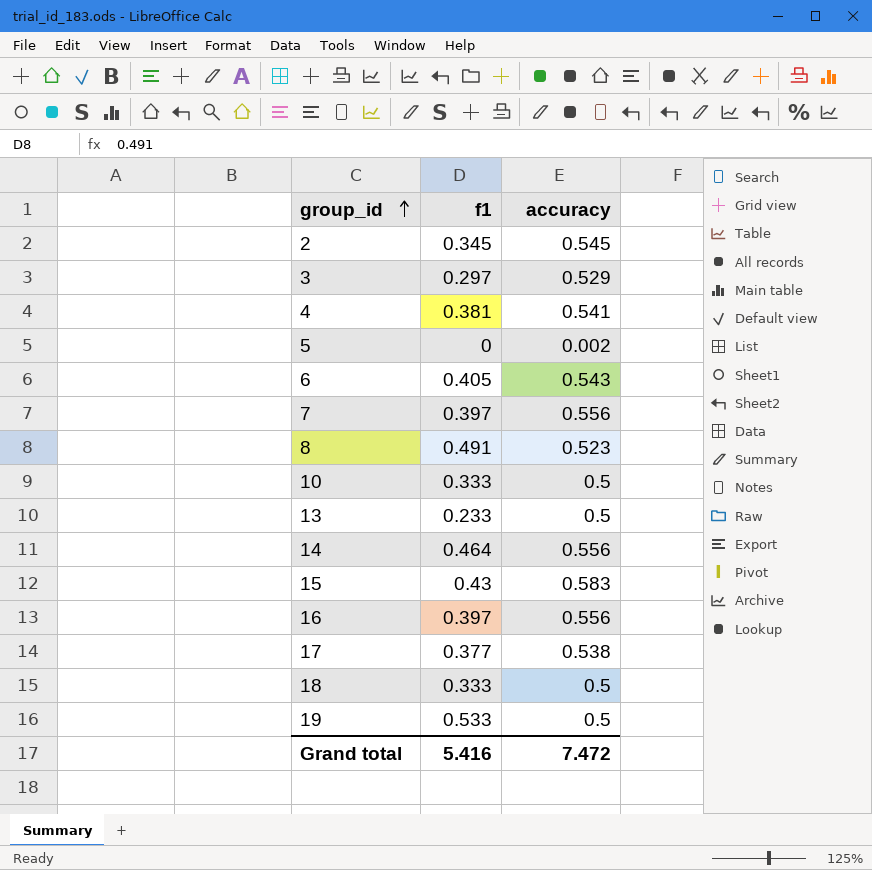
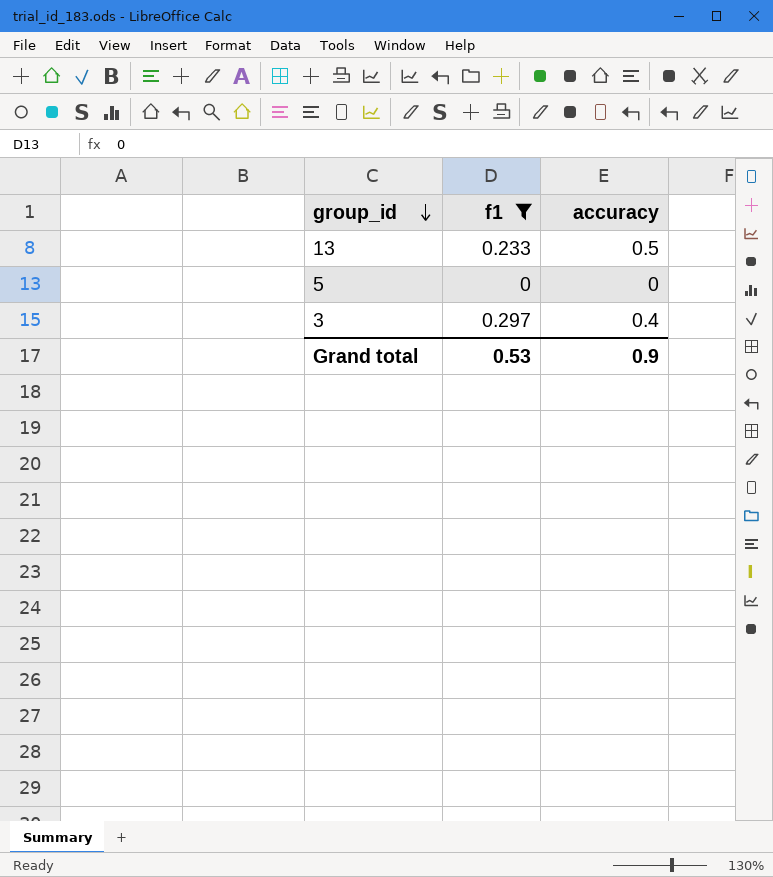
filter: none -> f1 <= 0.297
row order: group_id ascending -> group_id descending
5 | accuracy: 0.002 -> 0
3 | accuracy: 0.529 -> 0.4
Grand total | f1: 5.416 -> 0.53
Grand total | accuracy: 7.472 -> 0.9

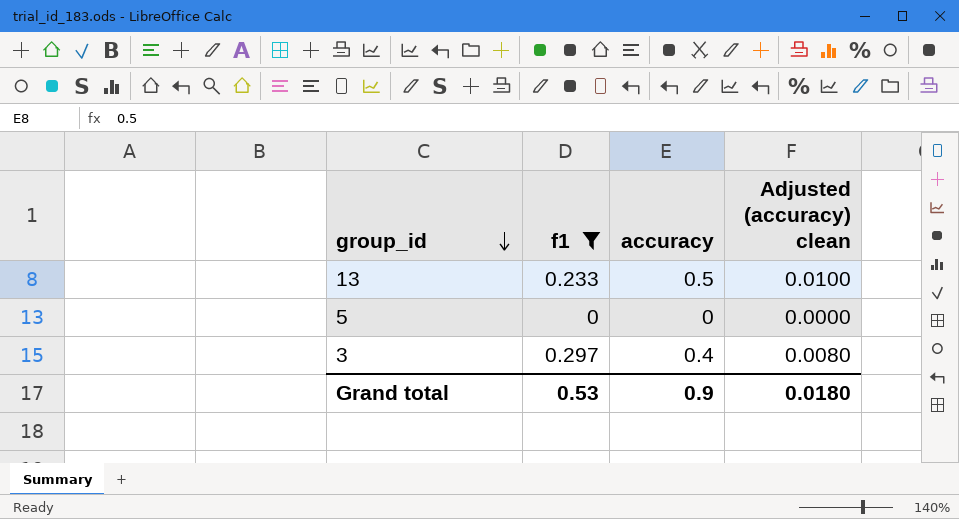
column Adjusted (accuracy) clean | formula: none -> [accuracy] * 0.02

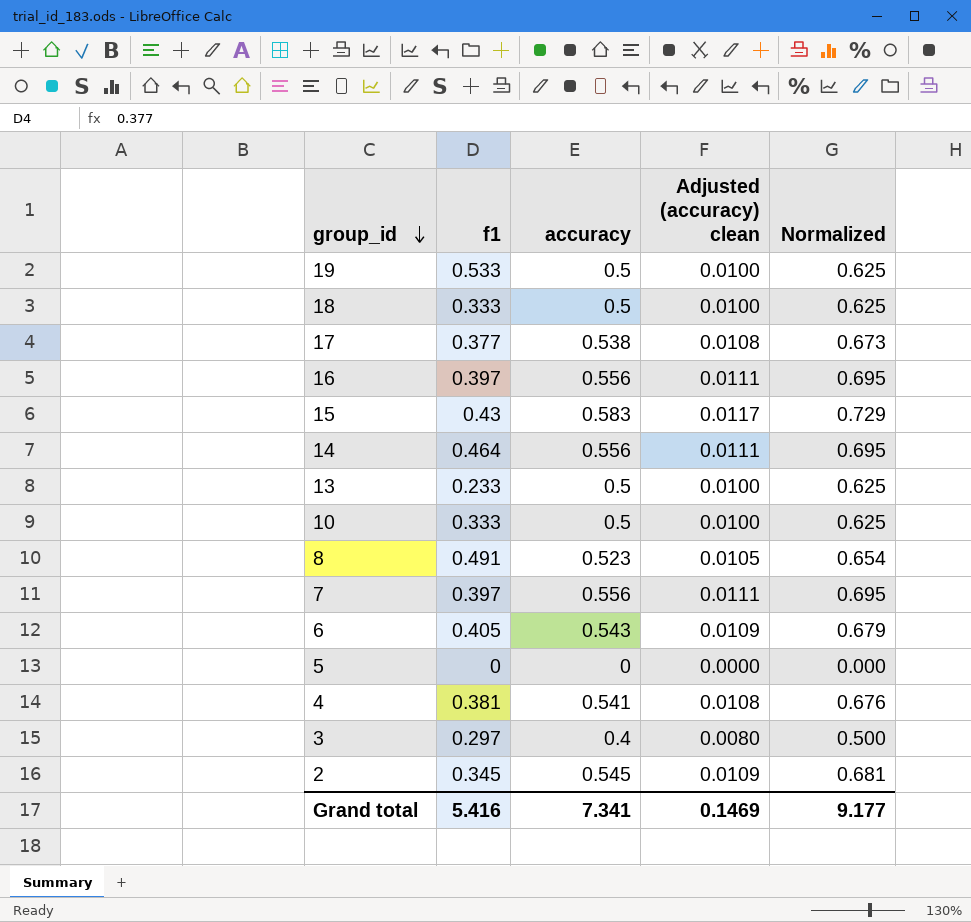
filter: f1 <= 0.297 -> none
column Normalized | formula: none -> [accuracy] * 1.25
Grand total | f1: 0.53 -> 5.416
Grand total | accuracy: 0.9 -> 7.341
Grand total | Adjusted (accuracy) clean: 0.0180 -> 0.1469

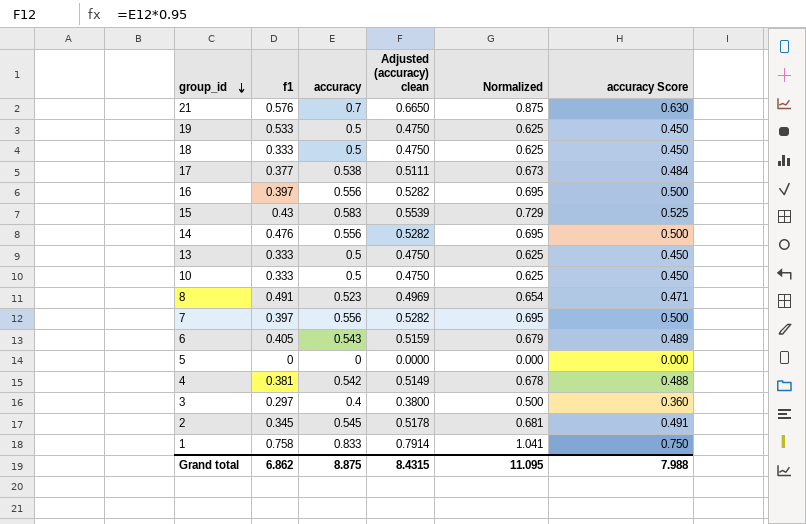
column Adjusted (accuracy) clean | formula: [accuracy] * 0.02 -> [accuracy] * 0.95
column accuracy Score | formula: none -> [accuracy] * 0.9
row 21: none -> 0.576 | 0.7 | 0.6650 | 0.875 | 0.630
14 | f1: 0.464 -> 0.476
13 | f1: 0.233 -> 0.333
4 | accuracy: 0.541 -> 0.542
4 | Normalized: 0.676 -> 0.678
row 1: none -> 0.758 | 0.833 | 0.7914 | 1.041 | 0.750
Grand total | f1: 5.416 -> 6.862
Grand total | accuracy: 7.341 -> 8.875
Grand total | Adjusted (accuracy) clean: 0.1469 -> 8.4315
Grand total | Normalized: 9.177 -> 11.095

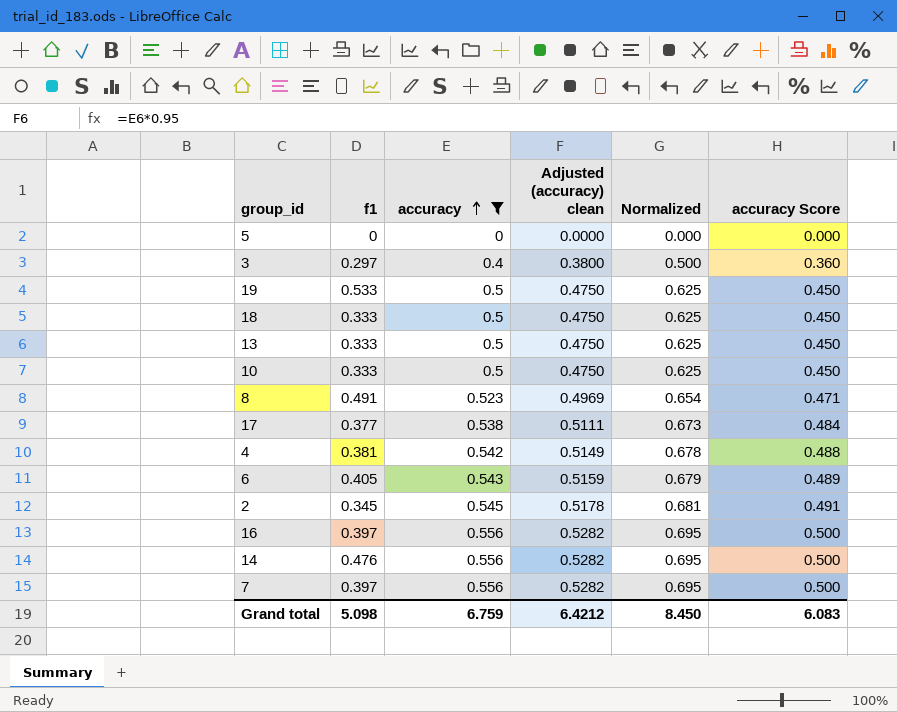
filter: none -> accuracy <= 0.556
row order: group_id descending -> accuracy ascending
Grand total | f1: 6.862 -> 5.098
Grand total | accuracy: 8.875 -> 6.759
Grand total | Adjusted (accuracy) clean: 8.4315 -> 6.4212
Grand total | Normalized: 11.095 -> 8.450
Grand total | accuracy Score: 7.988 -> 6.083

